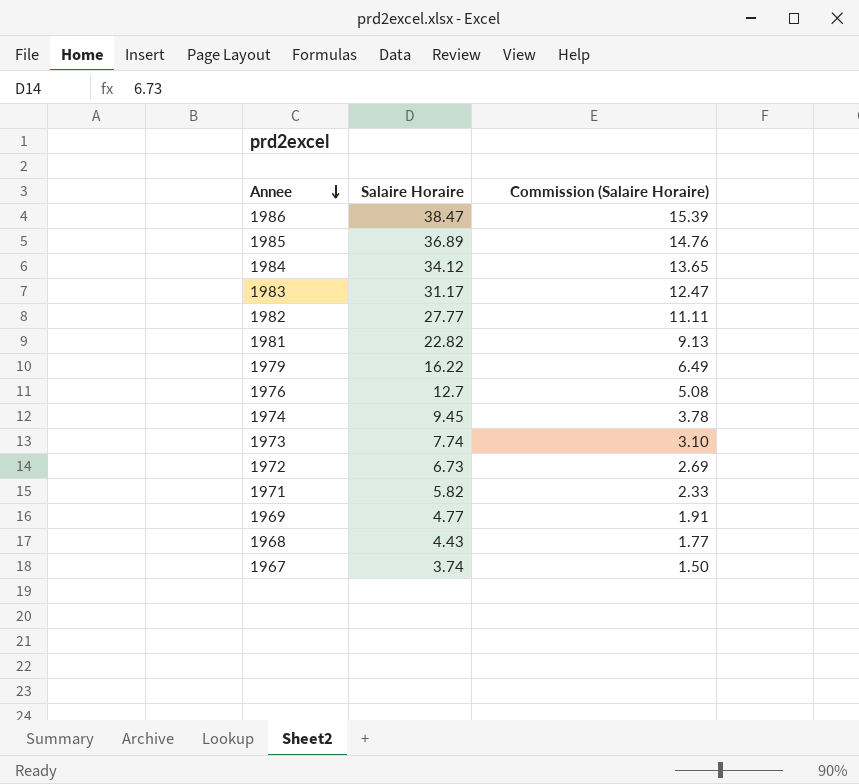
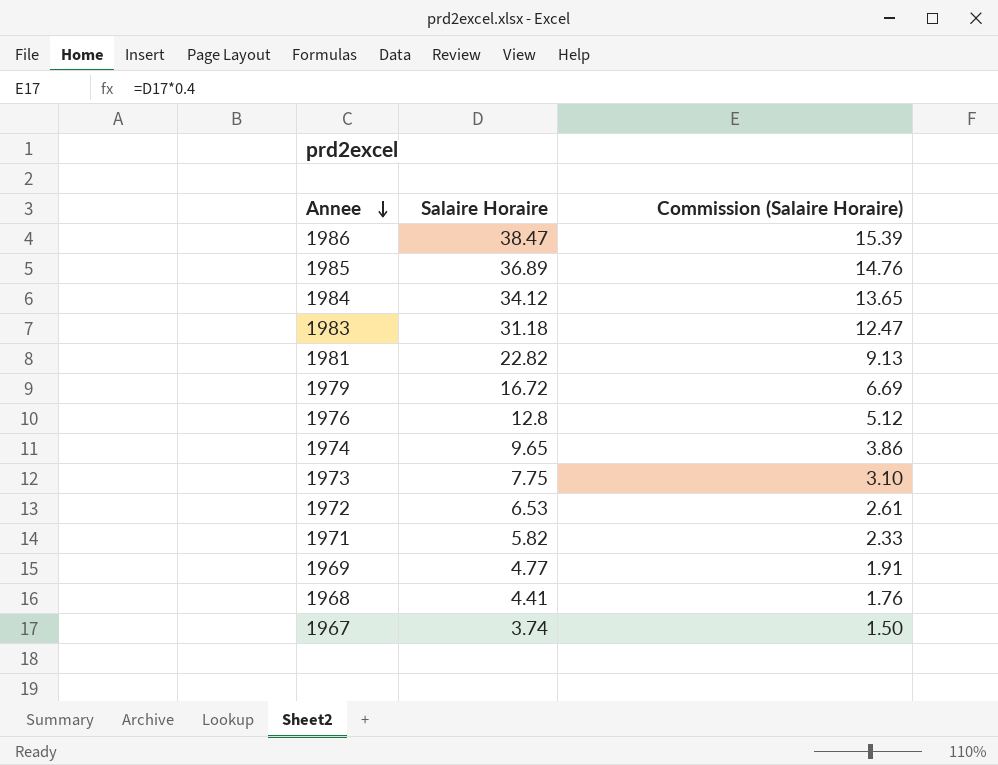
row 1982: 27.77 | 11.11 -> none
1983 | Salaire Horaire: 31.17 -> 31.18
1979 | Salaire Horaire: 16.22 -> 16.72
1979 | Commission (Salaire Horaire): 6.49 -> 6.69
1976 | Salaire Horaire: 12.7 -> 12.8
1976 | Commission (Salaire Horaire): 5.08 -> 5.12
1974 | Salaire Horaire: 9.45 -> 9.65
1974 | Commission (Salaire Horaire): 3.78 -> 3.86
1973 | Salaire Horaire: 7.74 -> 7.75
1972 | Salaire Horaire: 6.73 -> 6.53
1972 | Commission (Salaire Horaire): 2.69 -> 2.61
1968 | Salaire Horaire: 4.43 -> 4.41
1968 | Commission (Salaire Horaire): 1.77 -> 1.76

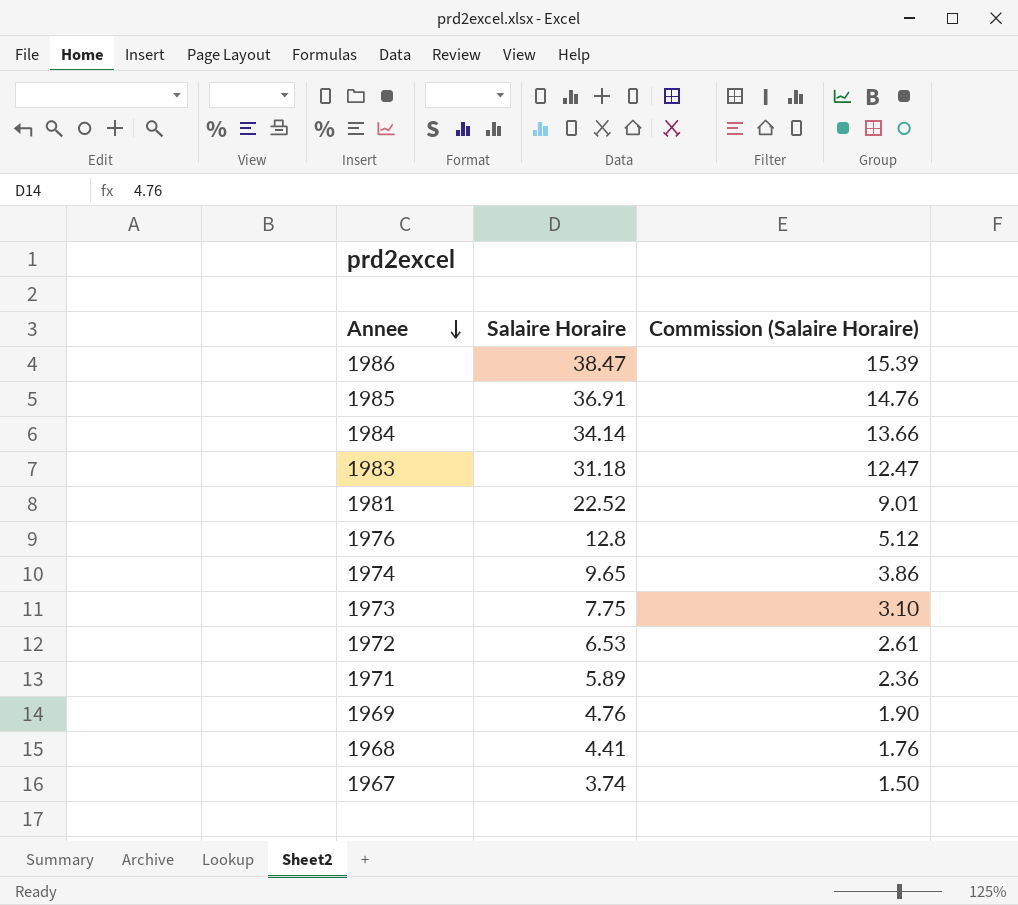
row 1979: 16.72 | 6.69 -> none
1985 | Salaire Horaire: 36.89 -> 36.91
1984 | Salaire Horaire: 34.12 -> 34.14
1984 | Commission (Salaire Horaire): 13.65 -> 13.66
1981 | Salaire Horaire: 22.82 -> 22.52
1981 | Commission (Salaire Horaire): 9.13 -> 9.01
1971 | Salaire Horaire: 5.82 -> 5.89
1971 | Commission (Salaire Horaire): 2.33 -> 2.36
1969 | Salaire Horaire: 4.77 -> 4.76
1969 | Commission (Salaire Horaire): 1.91 -> 1.90

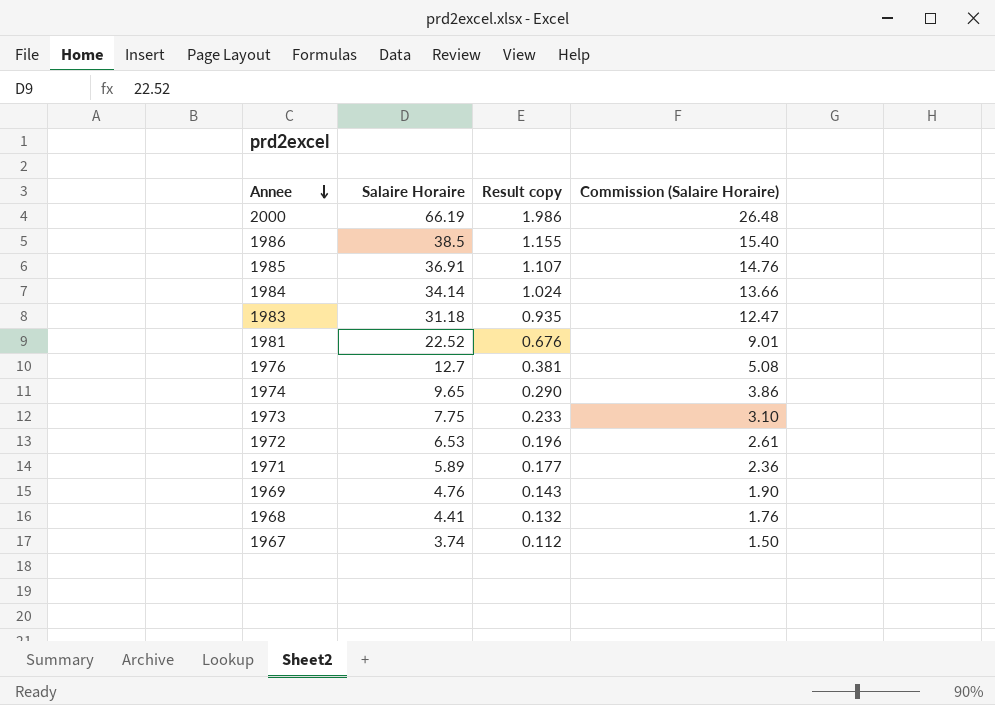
column Result copy | formula: none -> [Salaire Horaire] * 0.03
row 2000: none -> 66.19 | 1.986 | 26.48
1986 | Salaire Horaire: 38.47 -> 38.5
1986 | Commission (Salaire Horaire): 15.39 -> 15.40
1976 | Salaire Horaire: 12.8 -> 12.7
1976 | Commission (Salaire Horaire): 5.12 -> 5.08

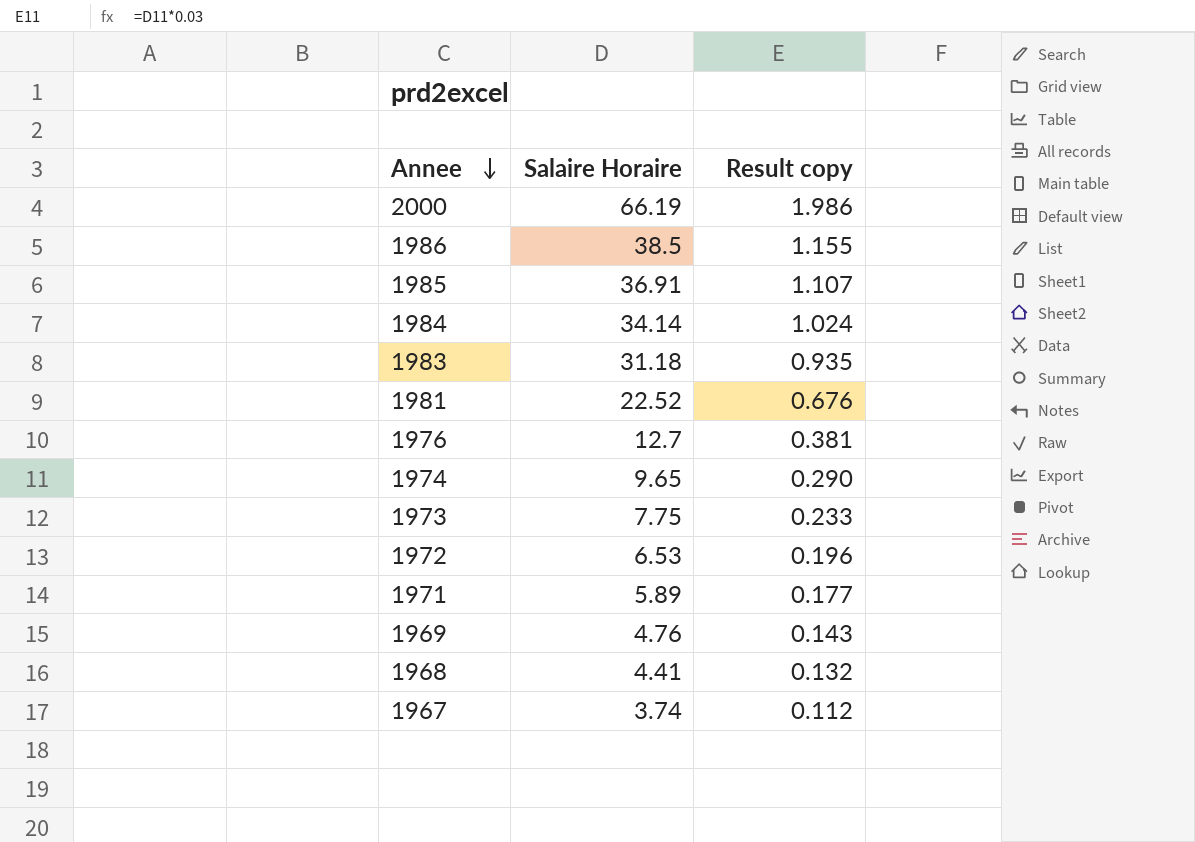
column Commission (Salaire Horaire) | formula: [Salaire Horaire] * 0.4 -> none

